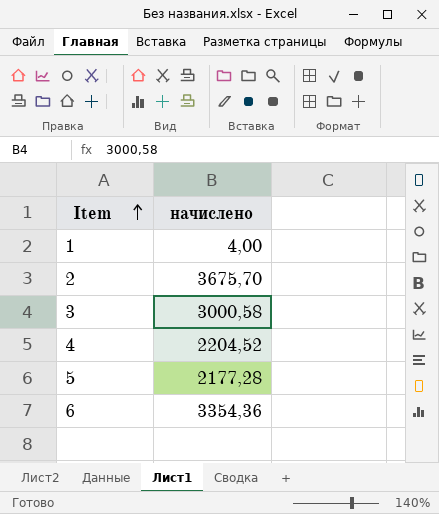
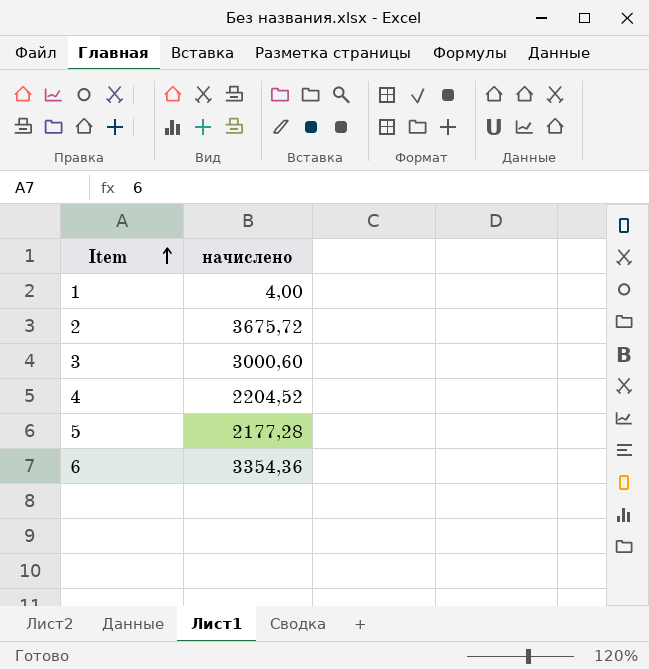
2 | начислено: 3675,70 -> 3675,72
3 | начислено: 3000,58 -> 3000,60

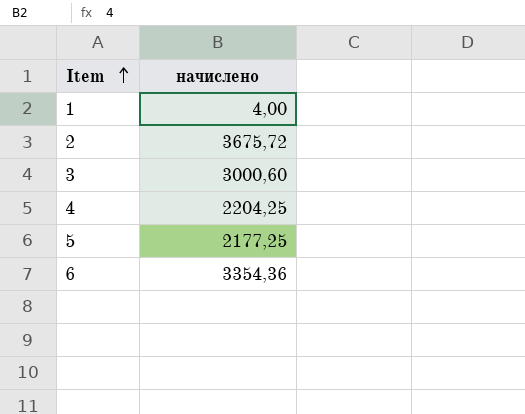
4 | начислено: 2204,52 -> 2204,25
5 | начислено: 2177,28 -> 2177,25

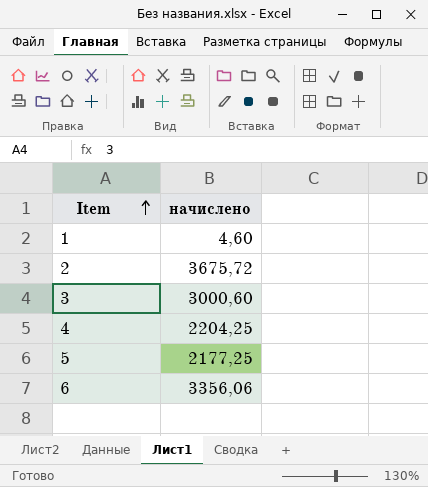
1 | начислено: 4,00 -> 4,60
6 | начислено: 3354,36 -> 3356,06

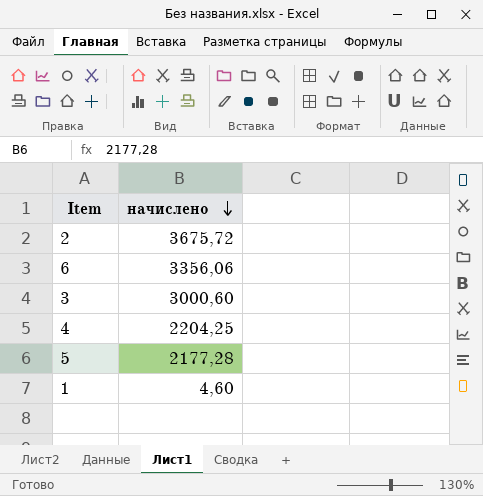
row order: Item ascending -> начислено descending
5 | начислено: 2177,25 -> 2177,28

